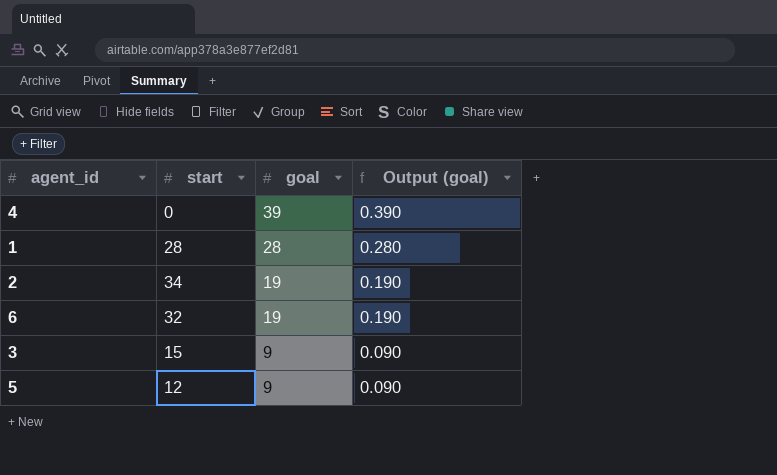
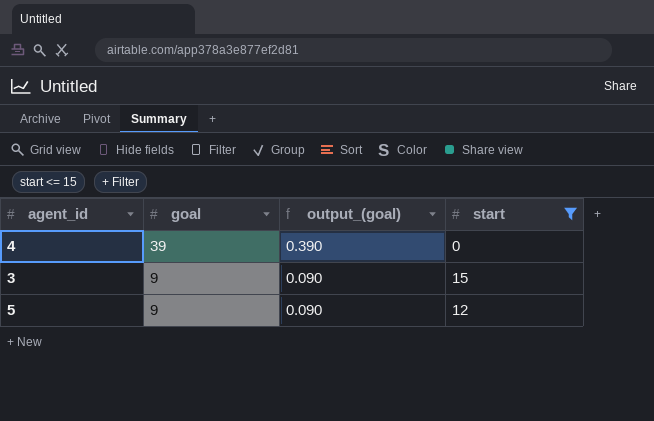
filter: none -> start <= 15
column name: Output (goal) -> output_(goal)
column start | position: 2 -> 4

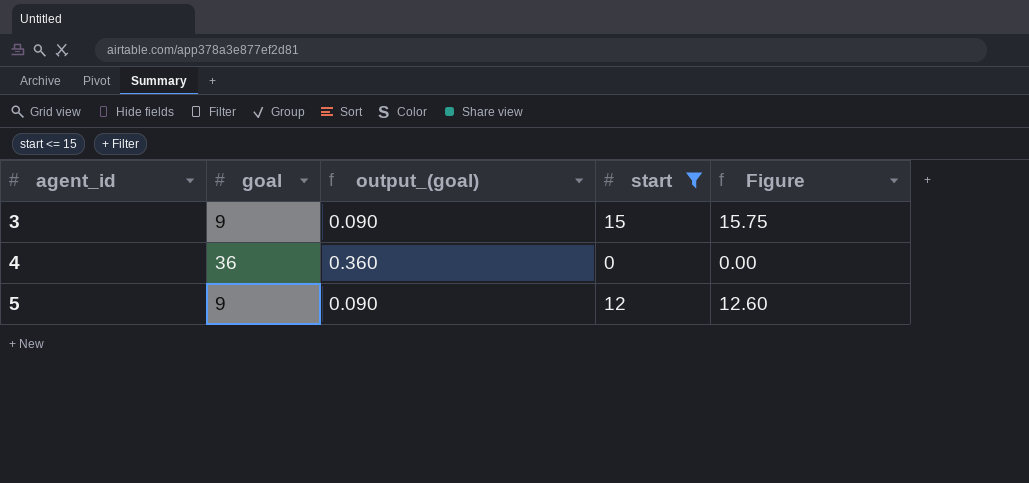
row order: goal descending -> agent_id ascending
column Figure | formula: none -> [start] * 1.05
4 | goal: 39 -> 36
4 | output_(goal): 0.390 -> 0.360

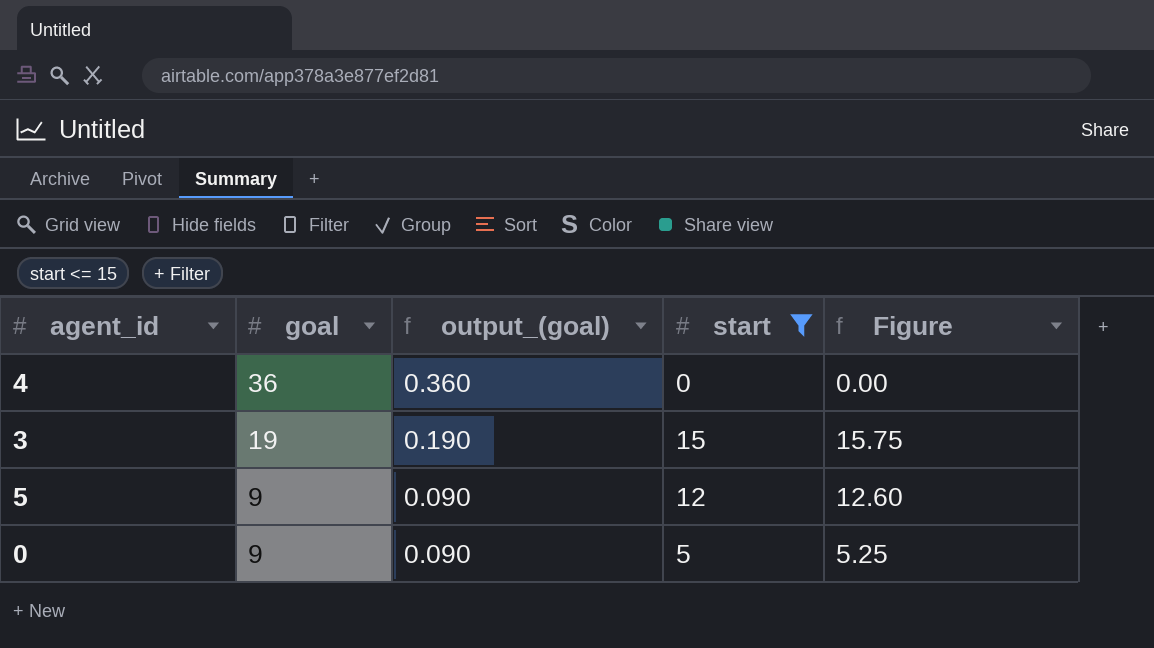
row order: agent_id ascending -> goal descending
3 | goal: 9 -> 19
3 | output_(goal): 0.090 -> 0.190
row 0: none -> 9 | 0.090 | 5 | 5.25

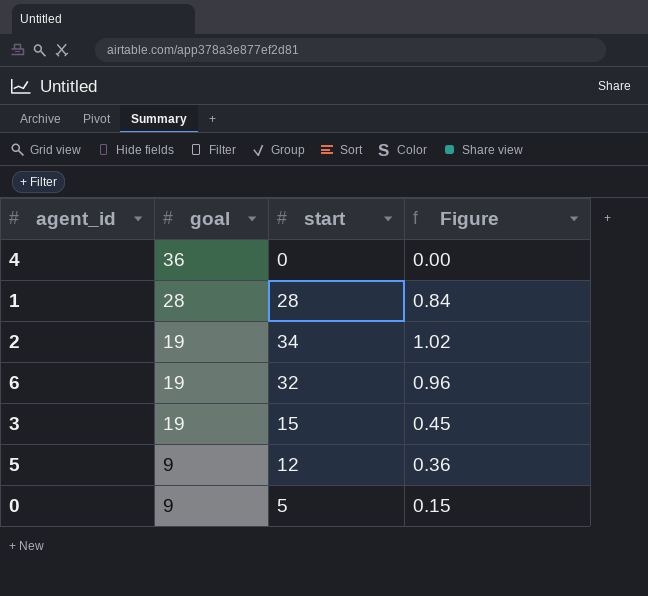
filter: start <= 15 -> none
column output_(goal) | formula: [goal] * 0.01 -> none
column Figure | formula: [start] * 1.05 -> [start] * 0.03

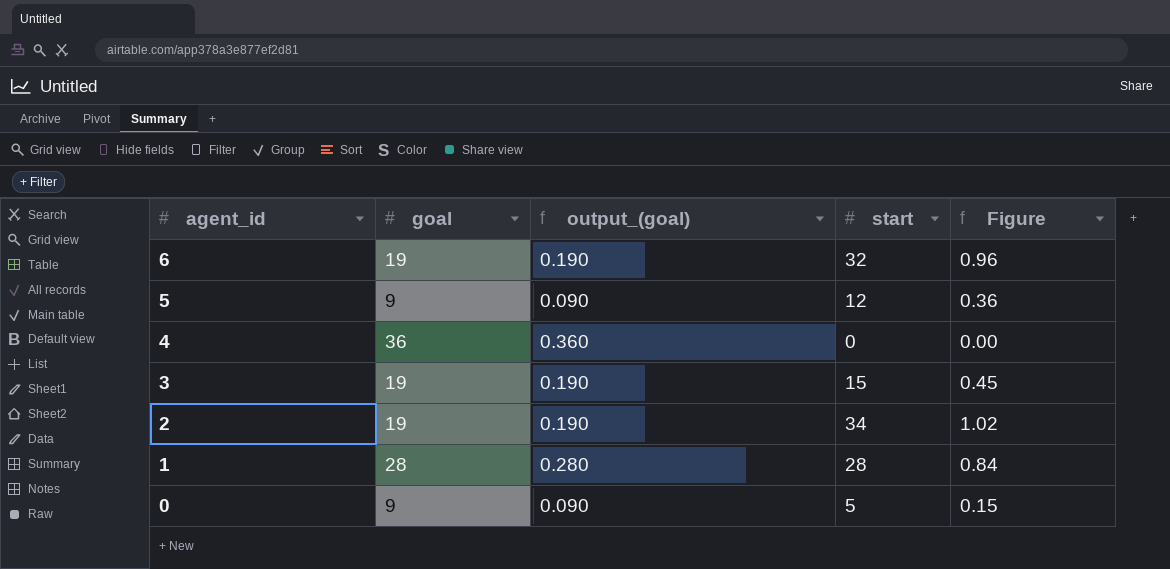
row order: goal descending -> agent_id descending
column output_(goal) | formula: none -> [goal] * 0.01

